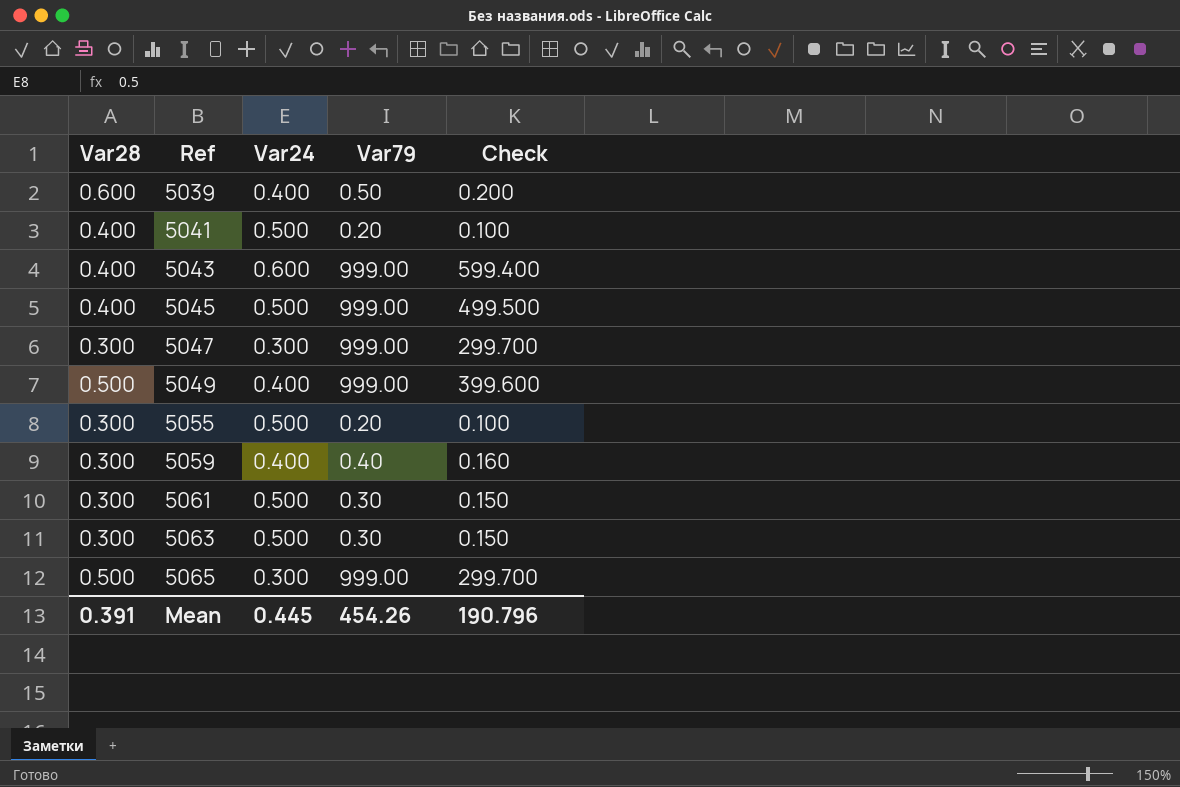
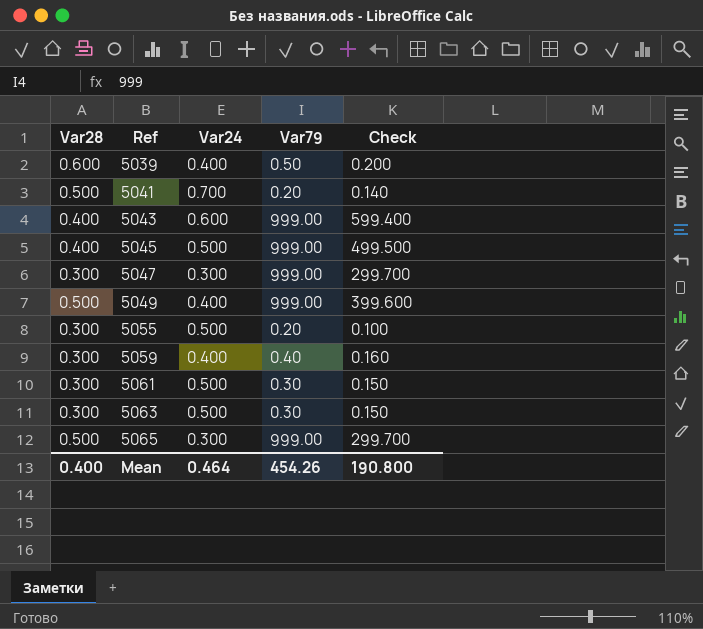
5041 | Var28: 0.400 -> 0.500
5041 | Var24: 0.500 -> 0.700
5041 | Check: 0.100 -> 0.140
Mean | Var28: 0.391 -> 0.400
Mean | Var24: 0.445 -> 0.464
Mean | Check: 190.796 -> 190.800

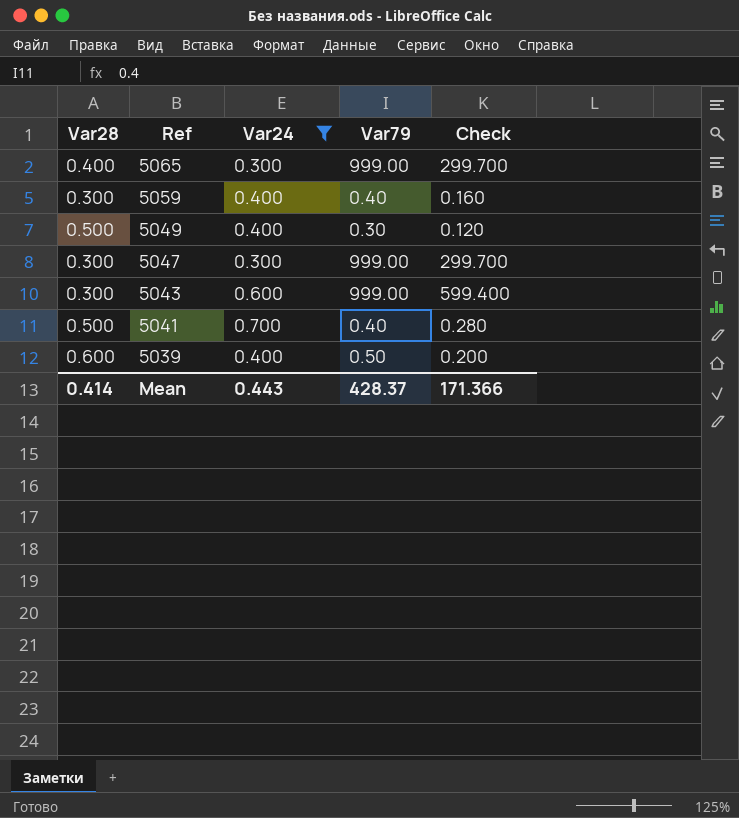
filter: none -> Var24 != 0.500
row order: Ref ascending -> Ref descending
5065 | Var28: 0.500 -> 0.400
5049 | Var79: 999.00 -> 0.30
5049 | Check: 399.600 -> 0.120
5043 | Var28: 0.400 -> 0.300
5041 | Var79: 0.20 -> 0.40
5041 | Check: 0.140 -> 0.280
Mean | Var28: 0.400 -> 0.414
Mean | Var24: 0.464 -> 0.443
Mean | Var79: 454.26 -> 428.37
Mean | Check: 190.800 -> 171.366

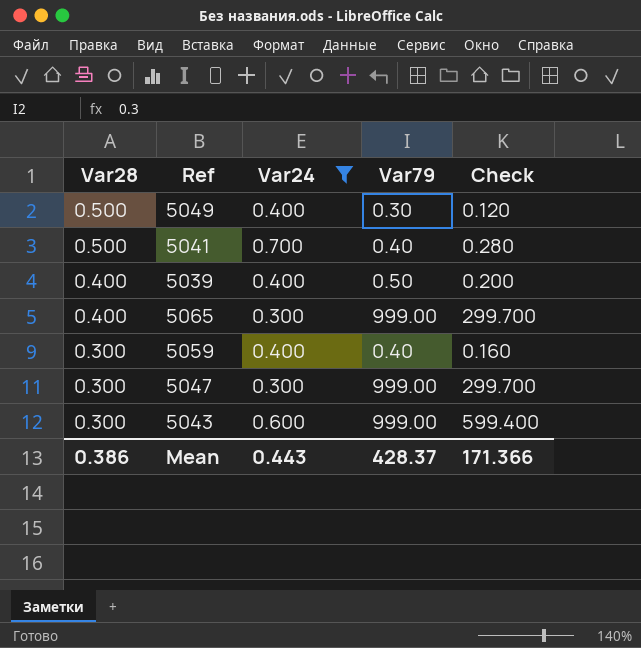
row order: Ref descending -> Var28 descending
5039 | Var28: 0.600 -> 0.400
Mean | Var28: 0.414 -> 0.386

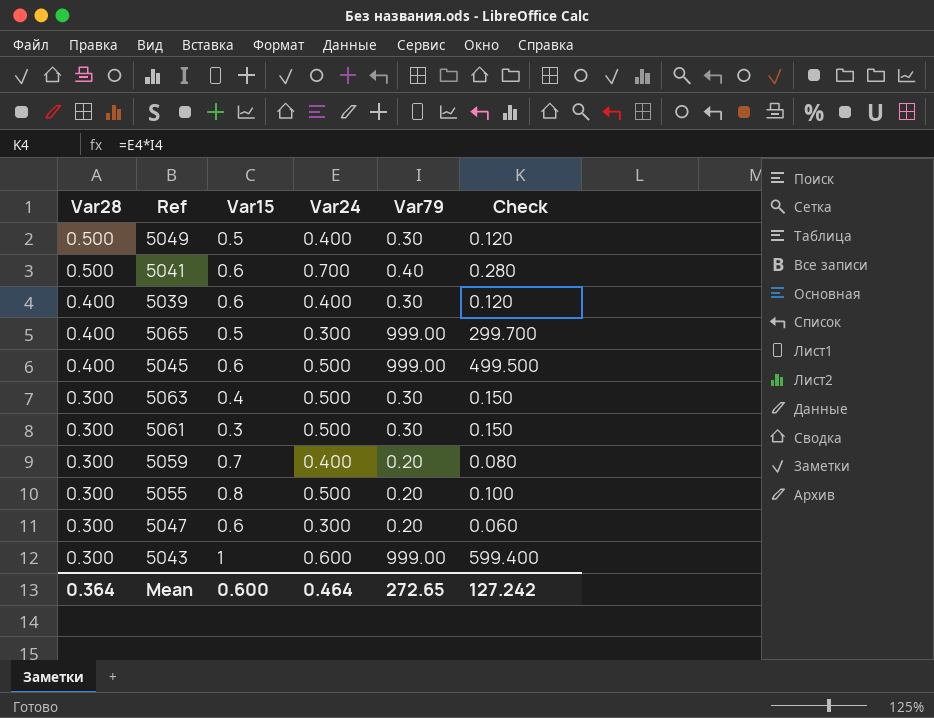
filter: Var24 != 0.500 -> none
column Var15 | position: none -> 3
5039 | Var79: 0.50 -> 0.30
5039 | Check: 0.200 -> 0.120
5059 | Var79: 0.40 -> 0.20
5059 | Check: 0.160 -> 0.080
5047 | Var79: 999.00 -> 0.20
5047 | Check: 299.700 -> 0.060
Mean | Var28: 0.386 -> 0.364
Mean | Var24: 0.443 -> 0.464
Mean | Var79: 428.37 -> 272.65
Mean | Check: 171.366 -> 127.242

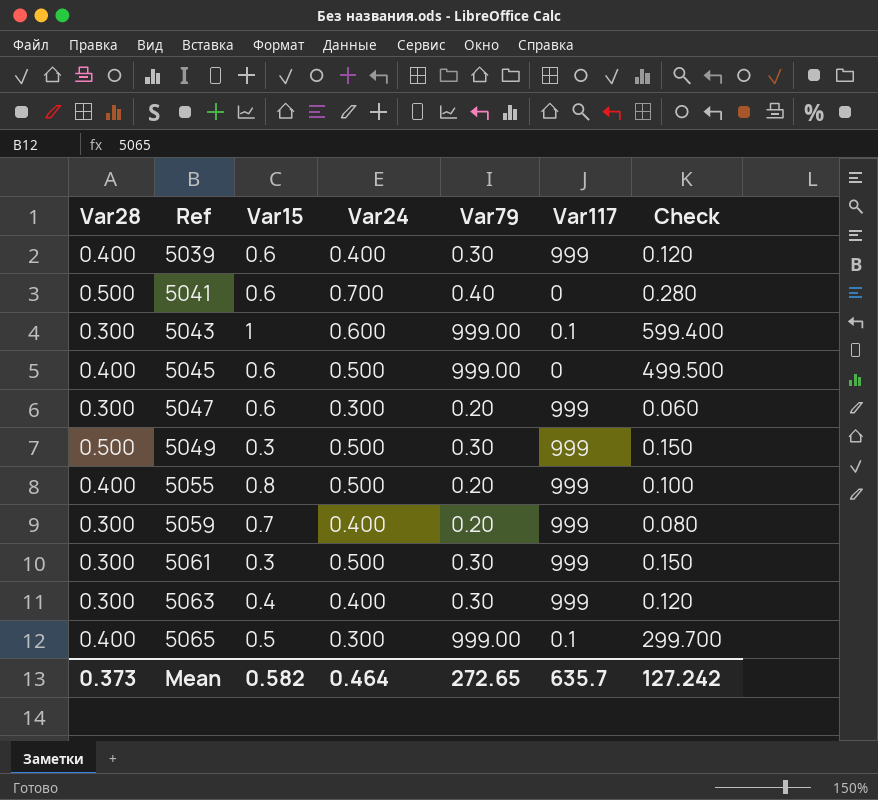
row order: Var28 descending -> Ref ascending
column Var117 | position: none -> 6
5049 | Var15: 0.5 -> 0.3
5049 | Var24: 0.400 -> 0.500
5049 | Check: 0.120 -> 0.150
5055 | Var28: 0.300 -> 0.400
5063 | Var24: 0.500 -> 0.400
5063 | Check: 0.150 -> 0.120
Mean | Var28: 0.364 -> 0.373
Mean | Var15: 0.600 -> 0.582

